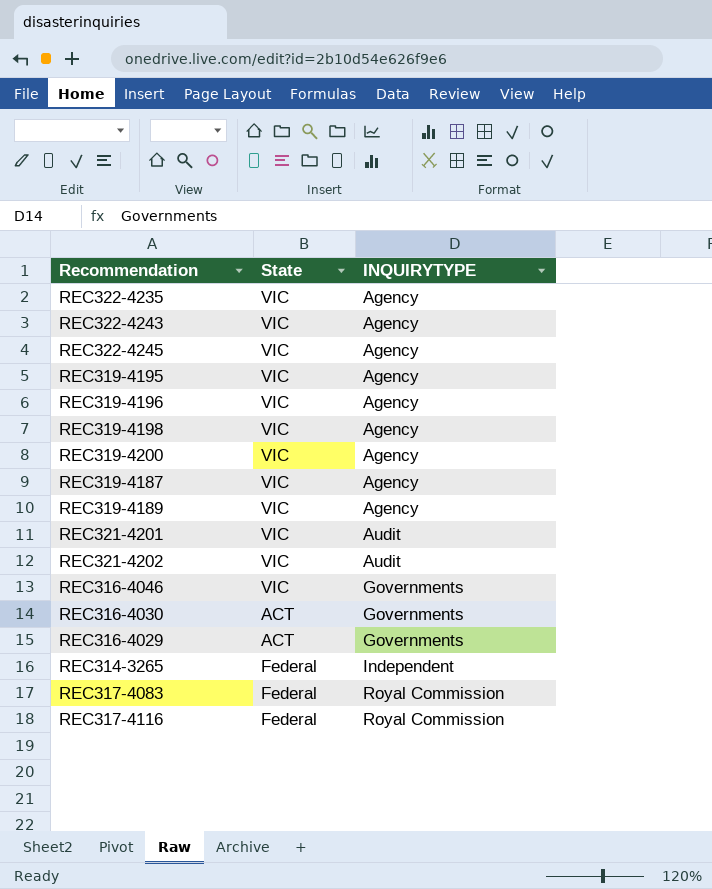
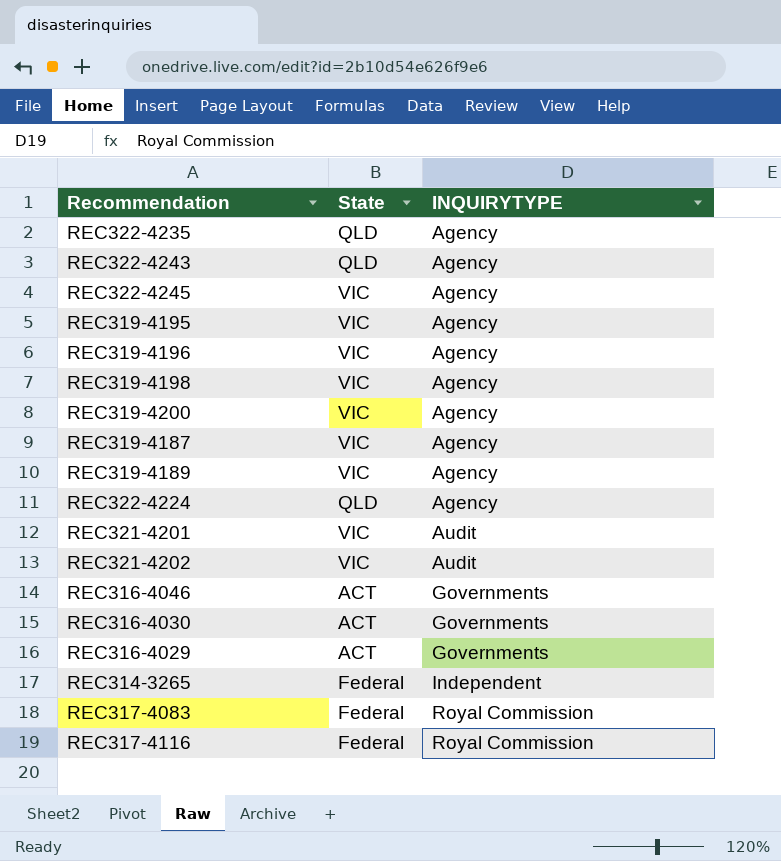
REC322-4235 | State: VIC -> QLD
REC322-4243 | State: VIC -> QLD
row REC322-4224: none -> QLD | Agency
REC316-4046 | State: VIC -> ACT

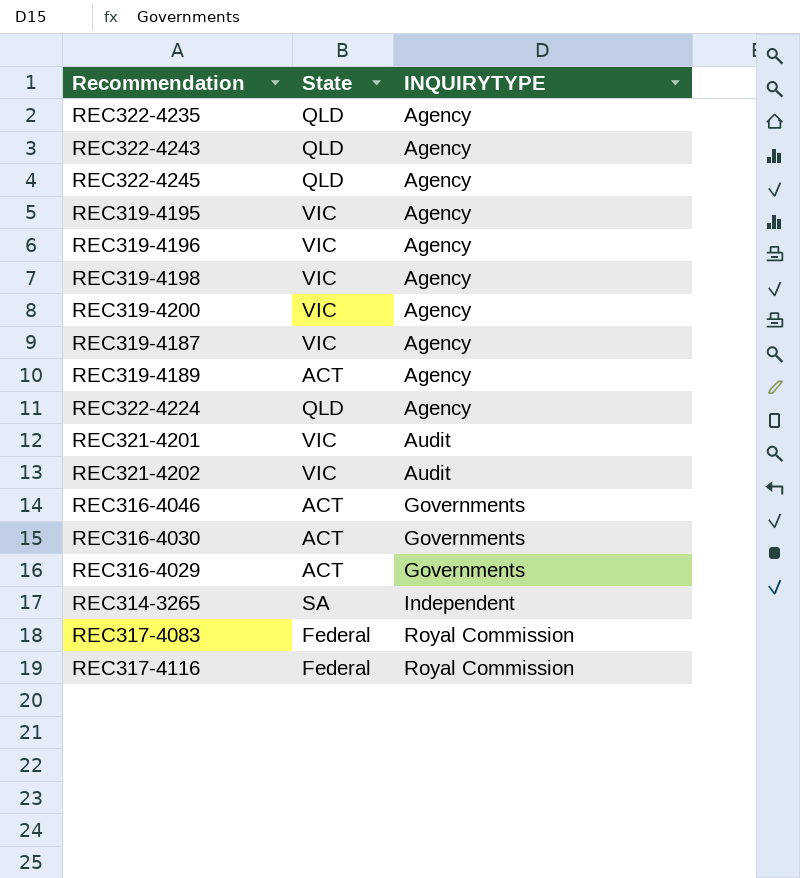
REC322-4245 | State: VIC -> QLD
REC319-4189 | State: VIC -> ACT
REC314-3265 | State: Federal -> SA

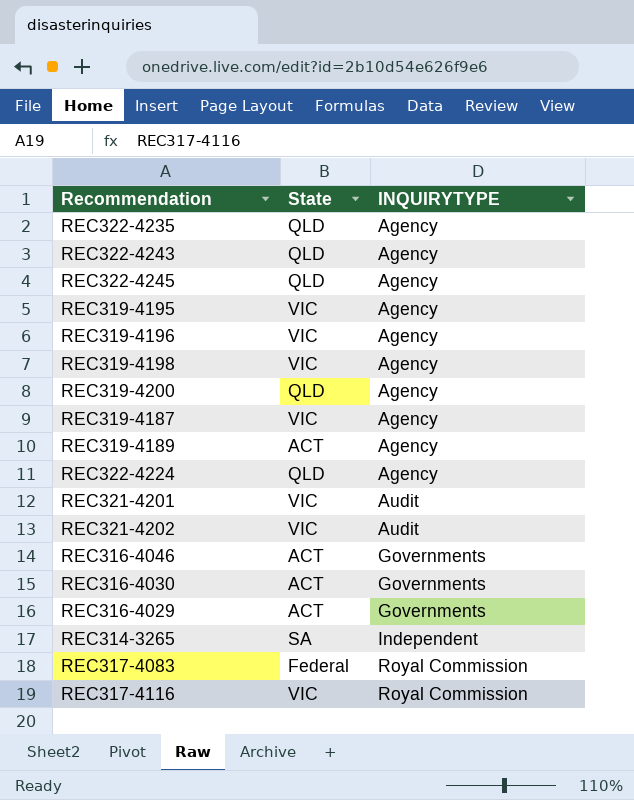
REC319-4200 | State: VIC -> QLD
REC317-4116 | State: Federal -> VIC

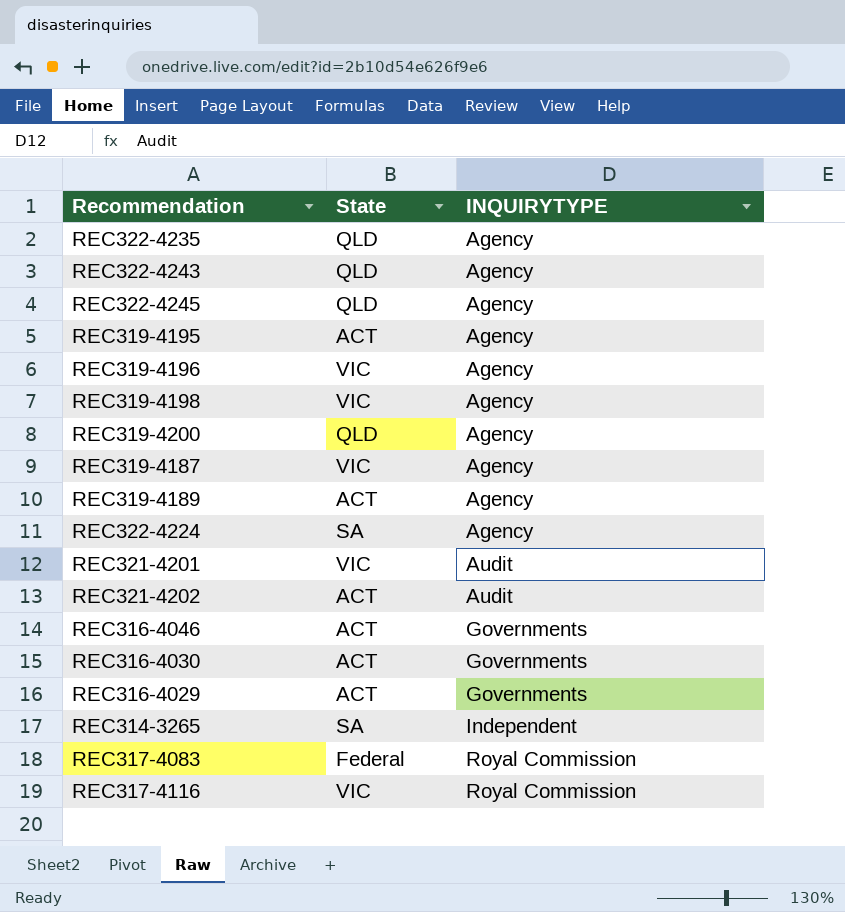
REC319-4195 | State: VIC -> ACT
REC322-4224 | State: QLD -> SA
REC321-4202 | State: VIC -> ACT

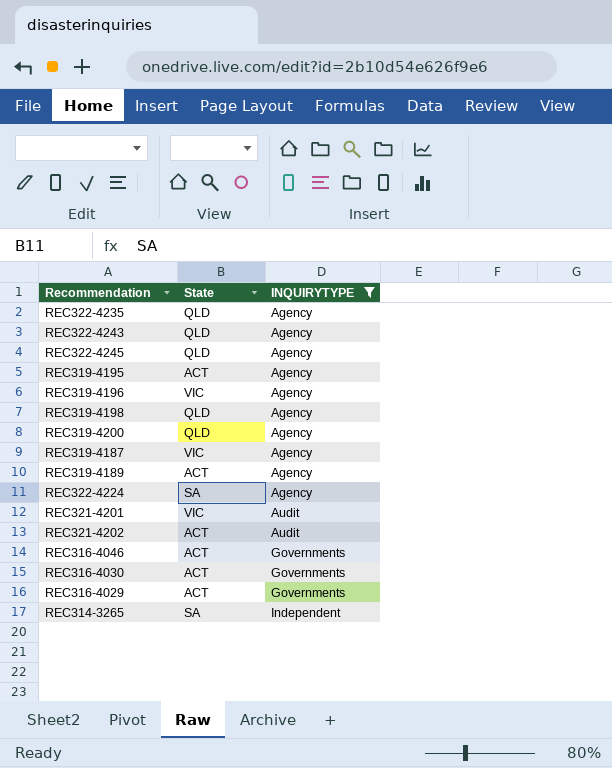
filter: none -> INQUIRYTYPE != Royal Commission
REC319-4198 | State: VIC -> QLD

